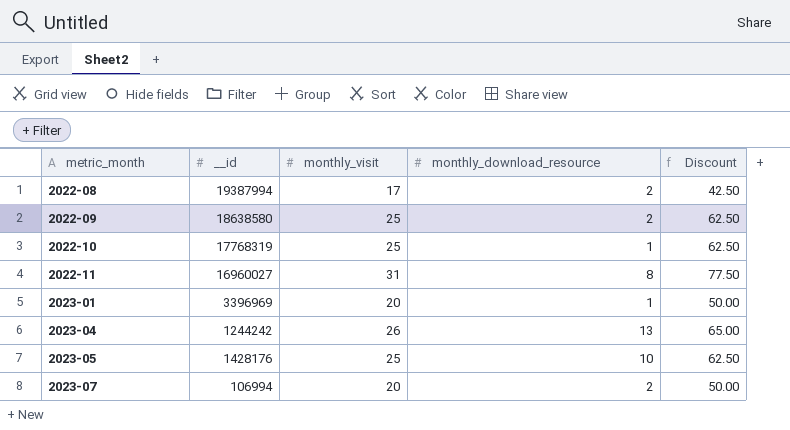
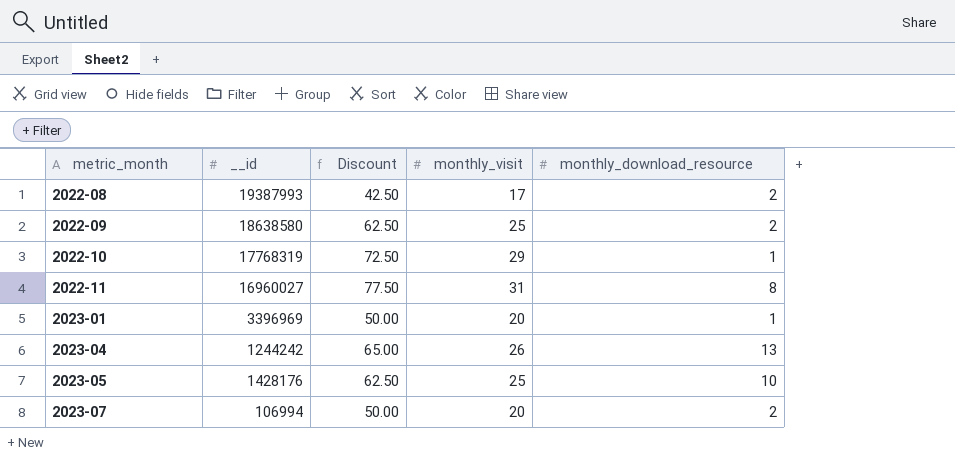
column Discount | position: 5 -> 3
2022-08 | __id: 19387994 -> 19387993
2022-10 | Discount: 62.50 -> 72.50
2022-10 | monthly_visit: 25 -> 29

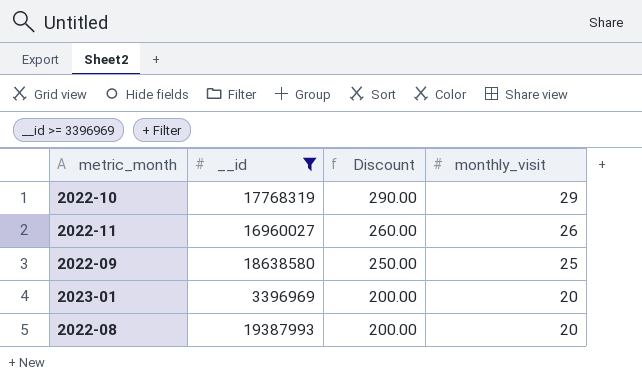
filter: none -> __id >= 3396969
row order: metric_month ascending -> Discount descending
column monthly_download_resource | position: 5 -> none
column Discount | formula: [monthly_visit] * 2.5 -> [monthly_visit] * 10
2022-11 | monthly_visit: 31 -> 26
2022-08 | monthly_visit: 17 -> 20

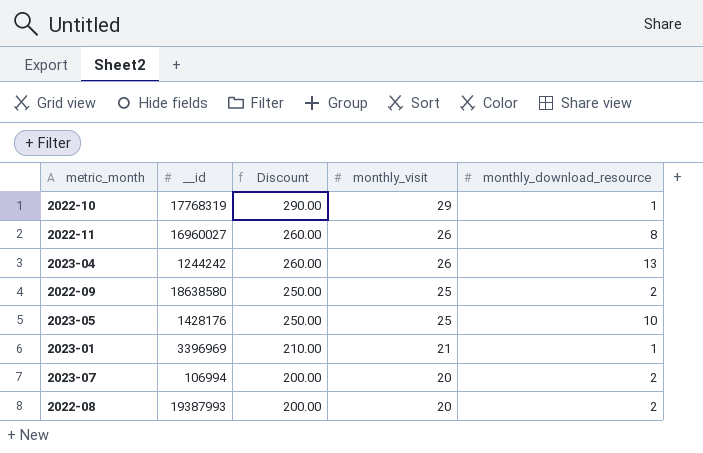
filter: __id >= 3396969 -> none
column monthly_download_resource | position: none -> 5
2023-01 | Discount: 200.00 -> 210.00
2023-01 | monthly_visit: 20 -> 21

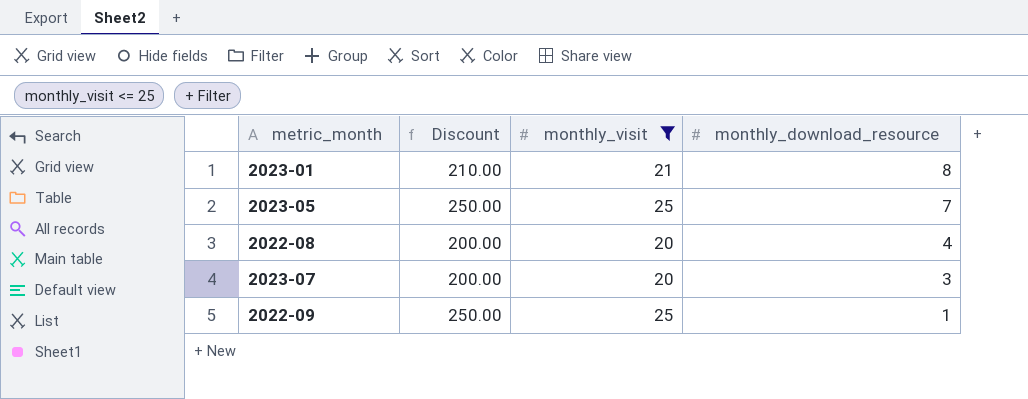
filter: none -> monthly_visit <= 25
row order: Discount descending -> monthly_download_resource descending
column __id | position: 2 -> none
2023-01 | monthly_download_resource: 1 -> 8
2023-05 | monthly_download_resource: 10 -> 7
2022-08 | monthly_download_resource: 2 -> 4
2023-07 | monthly_download_resource: 2 -> 3
2022-09 | monthly_download_resource: 2 -> 1

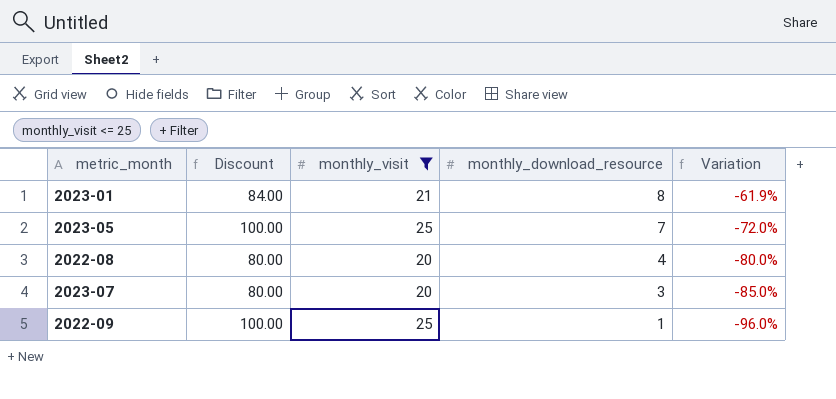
column Discount | formula: [monthly_visit] * 10 -> [monthly_visit] * 4
column Variation | formula: none -> ([monthly_download_resource] - [monthly_visit]) / [monthly_visit]

